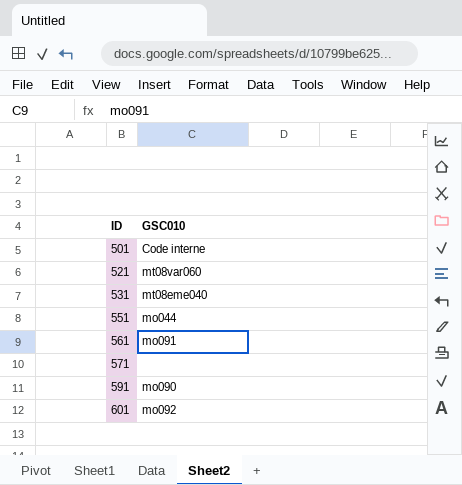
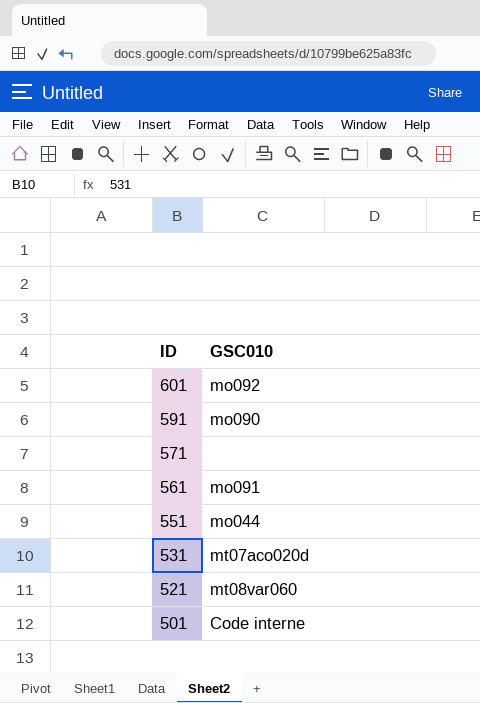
row order: ID ascending -> ID descending
531 | GSC010: mt08eme040 -> mt07aco020d

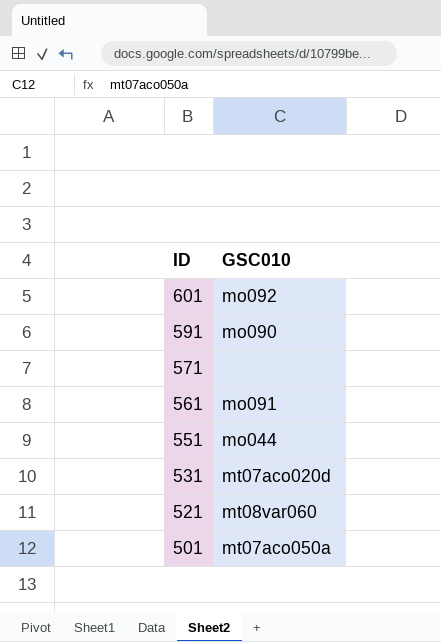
501 | GSC010: Code interne -> mt07aco050a

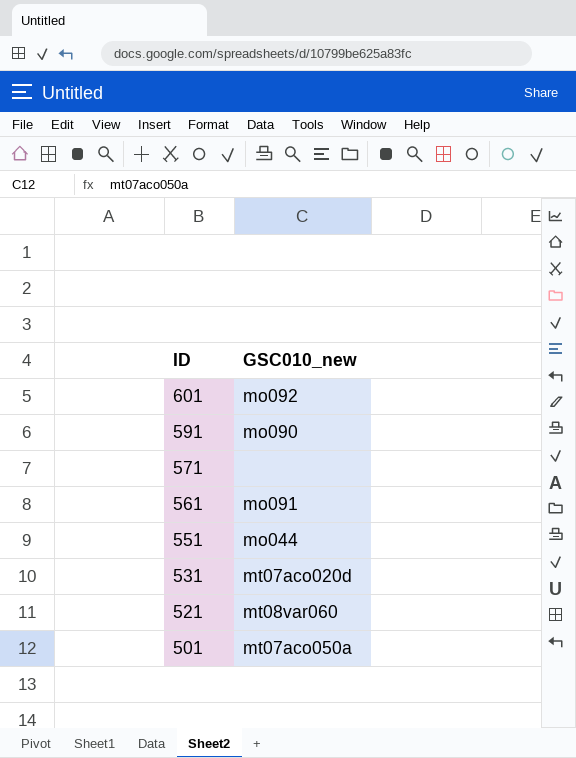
column name: GSC010 -> GSC010_new

